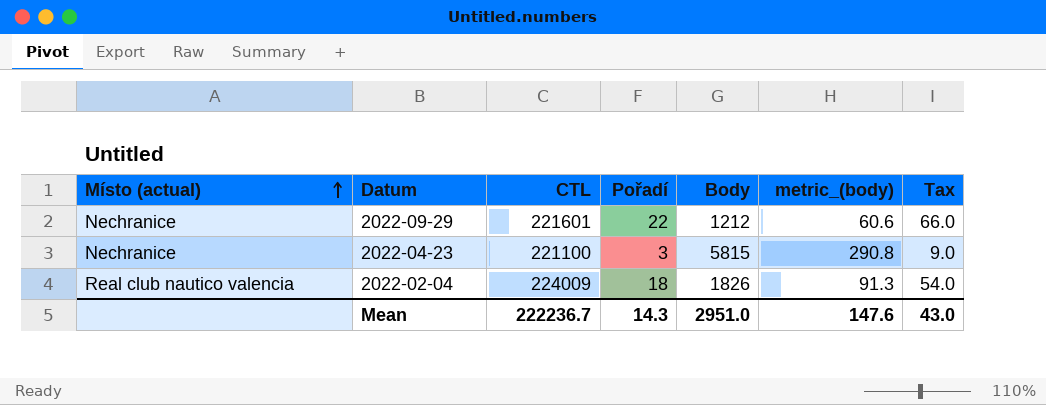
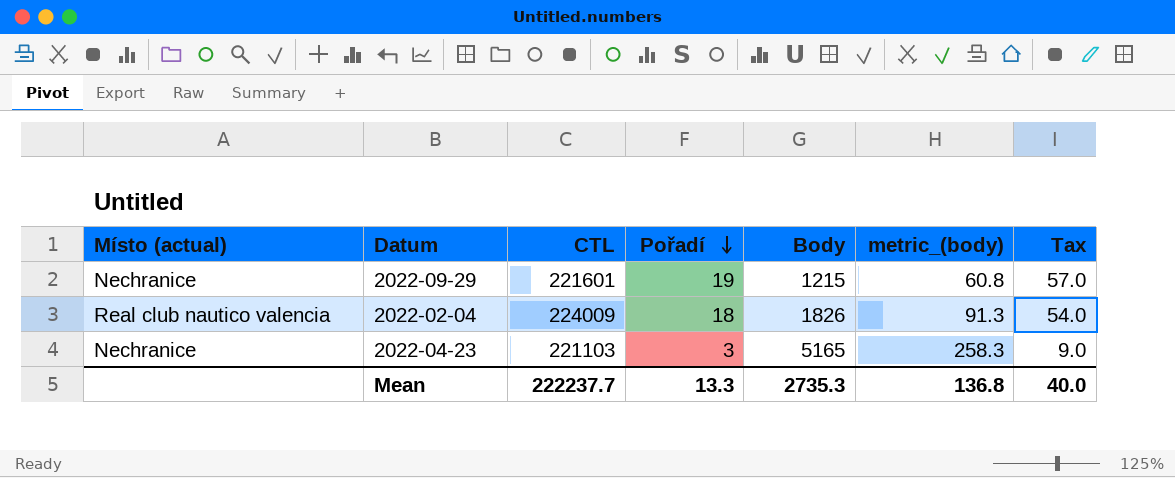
row order: Místo (actual) ascending -> Pořadí descending
2022-09-29 | Pořadí: 22 -> 19
2022-09-29 | Body: 1212 -> 1215
2022-09-29 | metric_(body): 60.6 -> 60.8
2022-09-29 | Tax: 66.0 -> 57.0
2022-04-23 | CTL: 221100 -> 221103
2022-04-23 | Body: 5815 -> 5165
2022-04-23 | metric_(body): 290.8 -> 258.3
Mean | CTL: 222236.7 -> 222237.7
Mean | Pořadí: 14.3 -> 13.3
Mean | Body: 2951.0 -> 2735.3
Mean | metric_(body): 147.6 -> 136.8
Mean | Tax: 43.0 -> 40.0

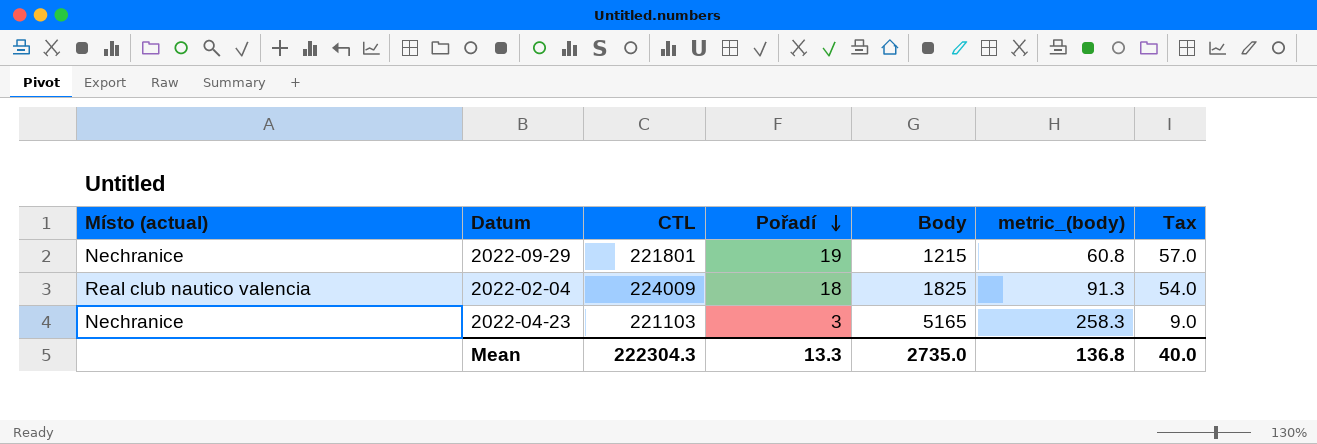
2022-09-29 | CTL: 221601 -> 221801
2022-02-04 | Body: 1826 -> 1825
Mean | CTL: 222237.7 -> 222304.3
Mean | Body: 2735.3 -> 2735.0

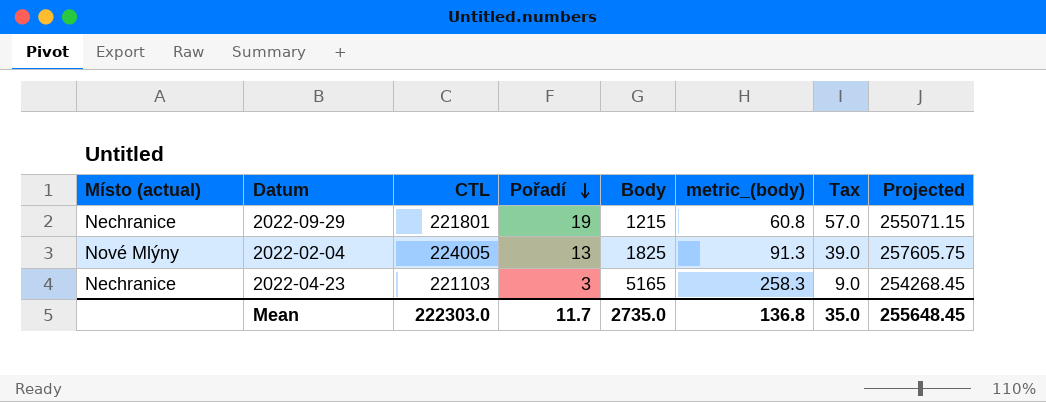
column Projected | formula: none -> [CTL] * 1.15
2022-02-04 | Místo (actual): Real club nautico valencia -> Nové Mlýny
2022-02-04 | CTL: 224009 -> 224005
2022-02-04 | Pořadí: 18 -> 13
2022-02-04 | Tax: 54.0 -> 39.0
Mean | CTL: 222304.3 -> 222303.0
Mean | Pořadí: 13.3 -> 11.7
Mean | Tax: 40.0 -> 35.0

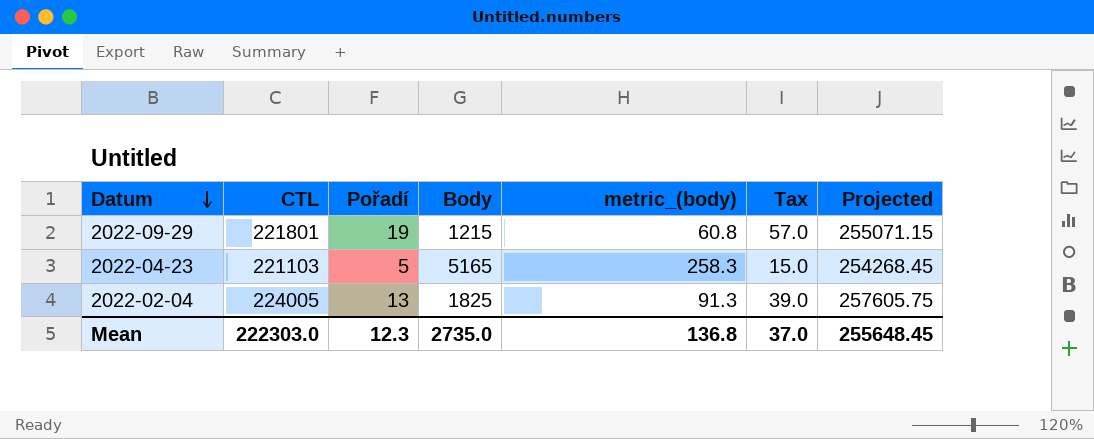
row order: Pořadí descending -> Datum descending
column Místo (actual) | position: 1 -> none
2022-04-23 | Pořadí: 3 -> 5
2022-04-23 | Tax: 9.0 -> 15.0
Mean | Pořadí: 11.7 -> 12.3
Mean | Tax: 35.0 -> 37.0

